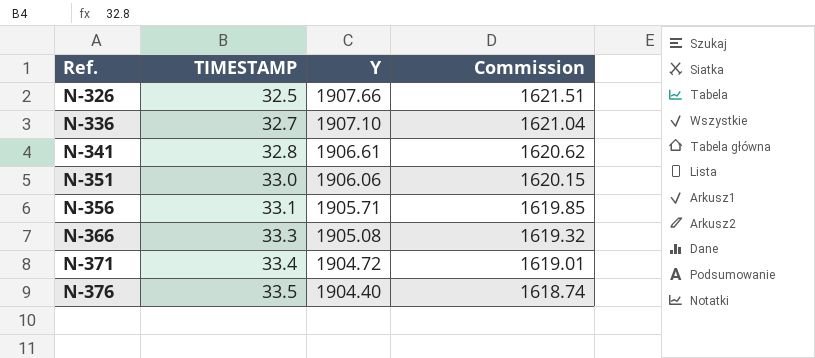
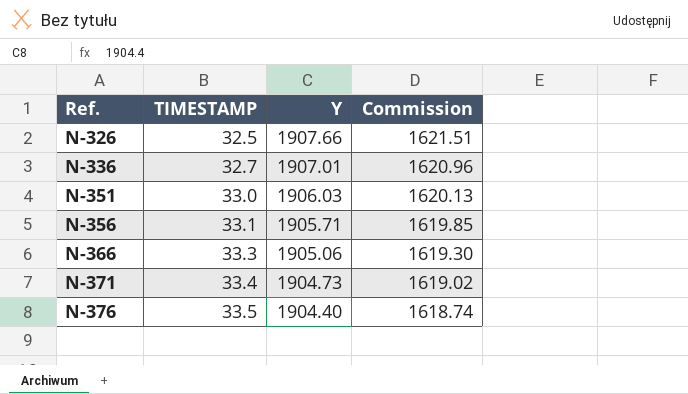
row N-341: 32.8 | 1906.61 | 1620.62 -> none
N-336 | Y: 1907.10 -> 1907.01
N-336 | Commission: 1621.04 -> 1620.96
N-351 | Y: 1906.06 -> 1906.03
N-351 | Commission: 1620.15 -> 1620.13
N-366 | Y: 1905.08 -> 1905.06
N-366 | Commission: 1619.32 -> 1619.30
N-371 | Y: 1904.72 -> 1904.73
N-371 | Commission: 1619.01 -> 1619.02

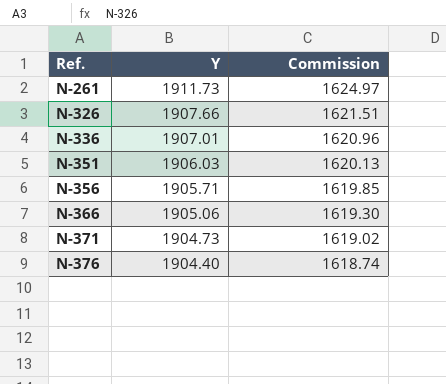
column TIMESTAMP | position: 2 -> none
row N-261: none -> 1911.73 | 1624.97

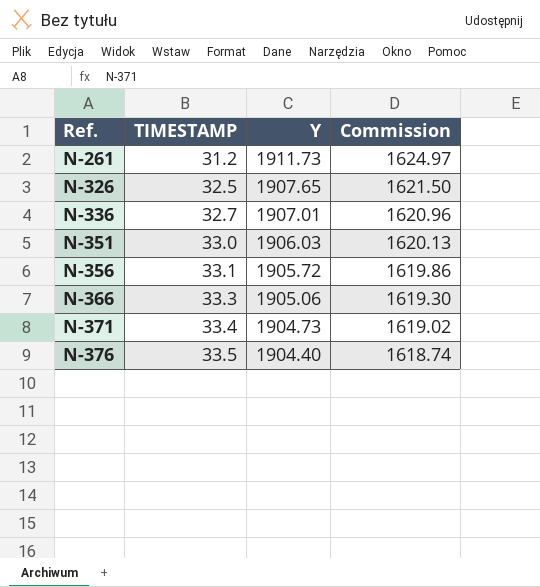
column TIMESTAMP | position: none -> 2
N-326 | Y: 1907.66 -> 1907.65
N-326 | Commission: 1621.51 -> 1621.50
N-356 | Y: 1905.71 -> 1905.72
N-356 | Commission: 1619.85 -> 1619.86

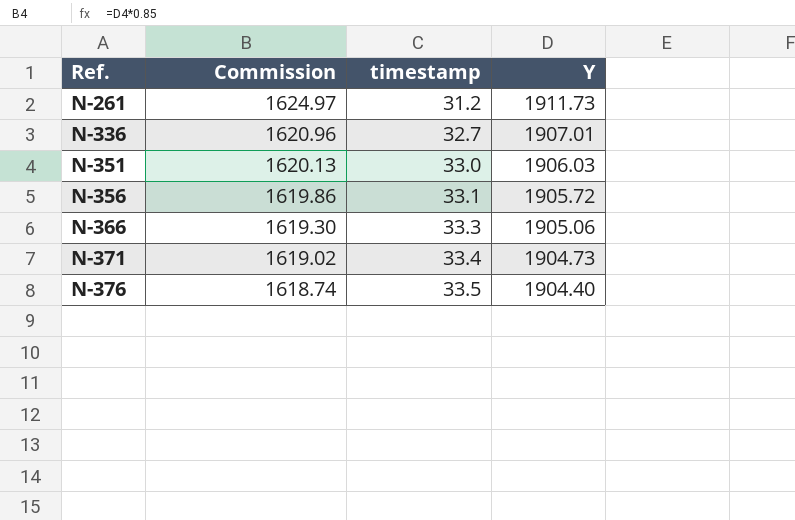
column Commission | position: 4 -> 2
column name: TIMESTAMP -> timestamp
row N-326: 32.5 | 1907.65 | 1621.50 -> none

